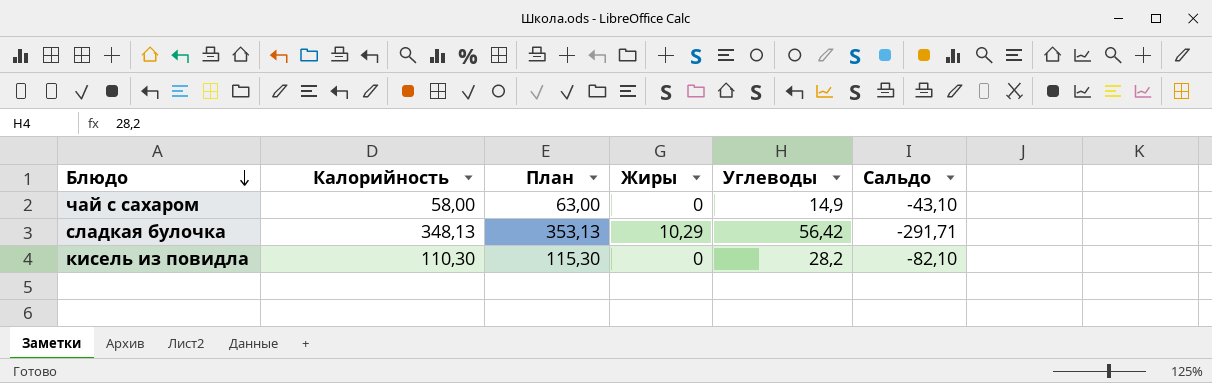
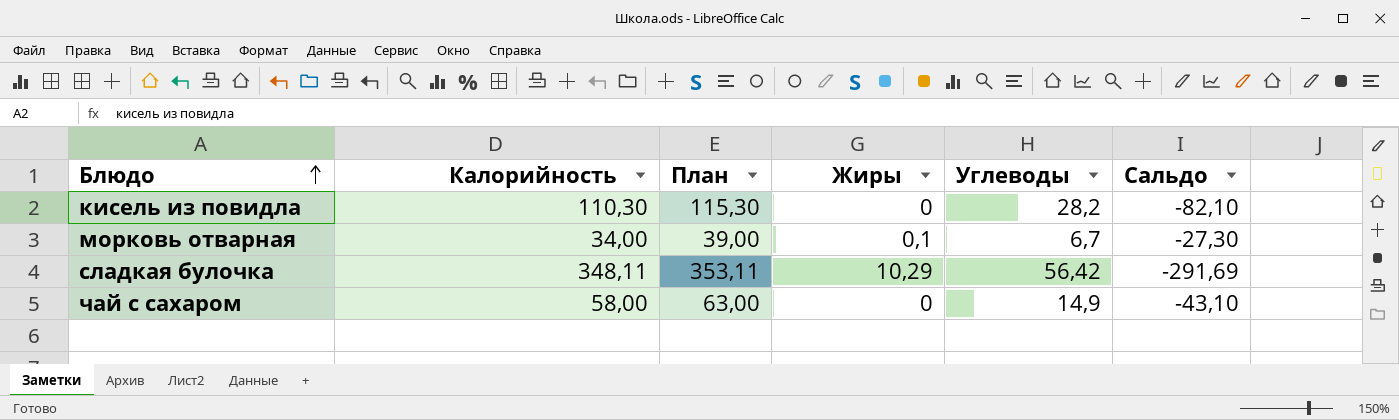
row order: Блюдо descending -> Блюдо ascending
row морковь отварная: none -> 34,00 | 39,00 | 0,1 | 6,7 | -27,30
сладкая булочка | Калорийность: 348,13 -> 348,11
сладкая булочка | План: 353,13 -> 353,11
сладкая булочка | Сальдо: -291,71 -> -291,69

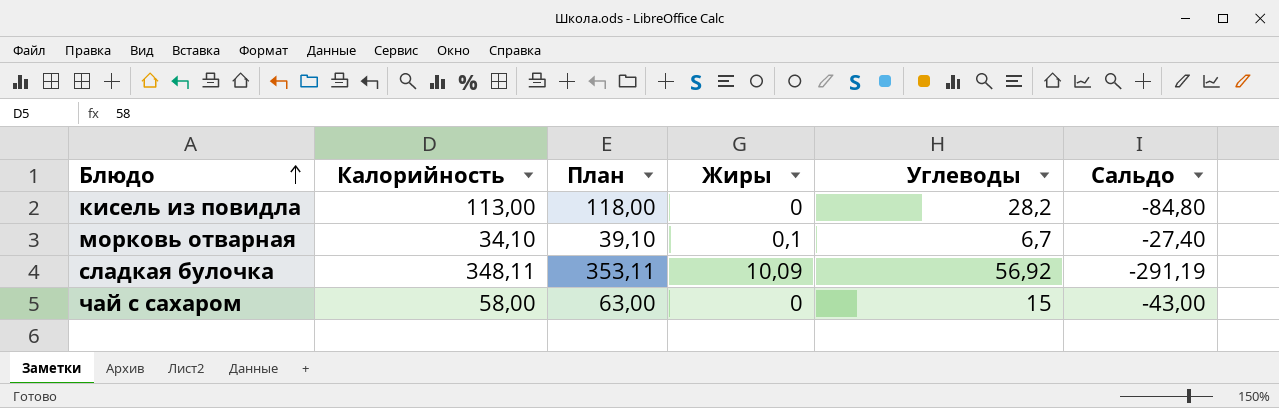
кисель из повидла | Калорийность: 110,30 -> 113,00
кисель из повидла | План: 115,30 -> 118,00
кисель из повидла | Сальдо: -82,10 -> -84,80
морковь отварная | Калорийность: 34,00 -> 34,10
морковь отварная | План: 39,00 -> 39,10
морковь отварная | Сальдо: -27,30 -> -27,40
сладкая булочка | Жиры: 10,29 -> 10,09
сладкая булочка | Углеводы: 56,42 -> 56,92
сладкая булочка | Сальдо: -291,69 -> -291,19
чай с сахаром | Углеводы: 14,9 -> 15
чай с сахаром | Сальдо: -43,10 -> -43,00

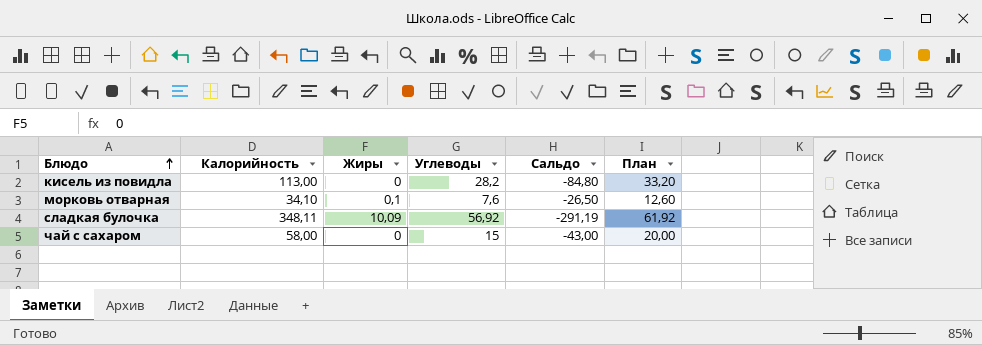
column План | formula: [Калорийность] + 5 -> [Углеводы] + 5
column План | position: 3 -> 6
морковь отварная | Углеводы: 6,7 -> 7,6
морковь отварная | Сальдо: -27,40 -> -26,50

